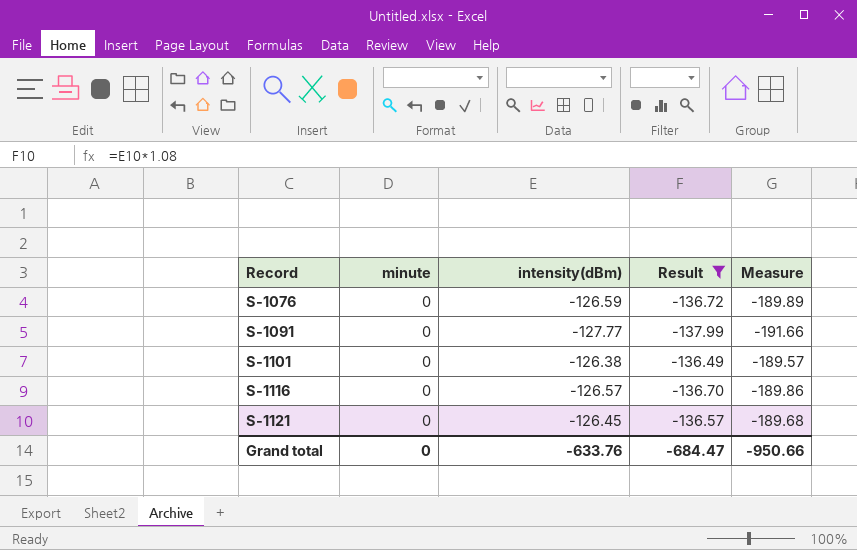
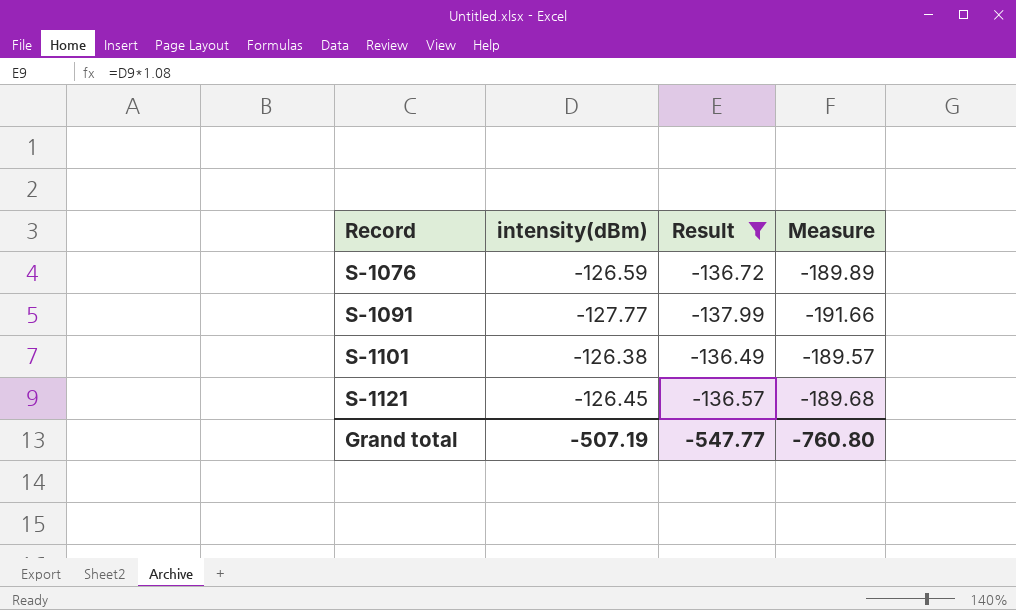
column minute | position: 2 -> none
row S-1116: 0 | -126.57 | -136.70 | -189.86 -> none
Grand total | intensity(dBm): -633.76 -> -507.19
Grand total | Result: -684.47 -> -547.77
Grand total | Measure: -950.66 -> -760.80

